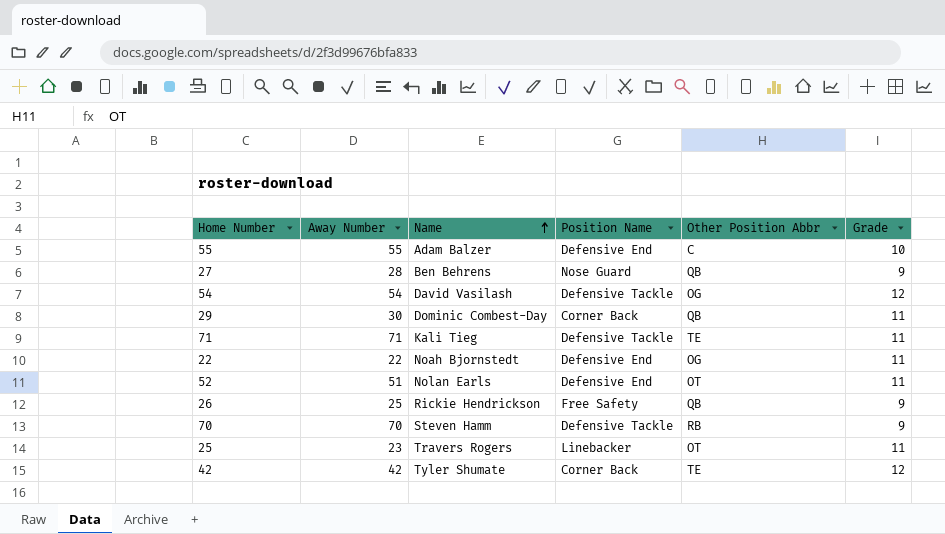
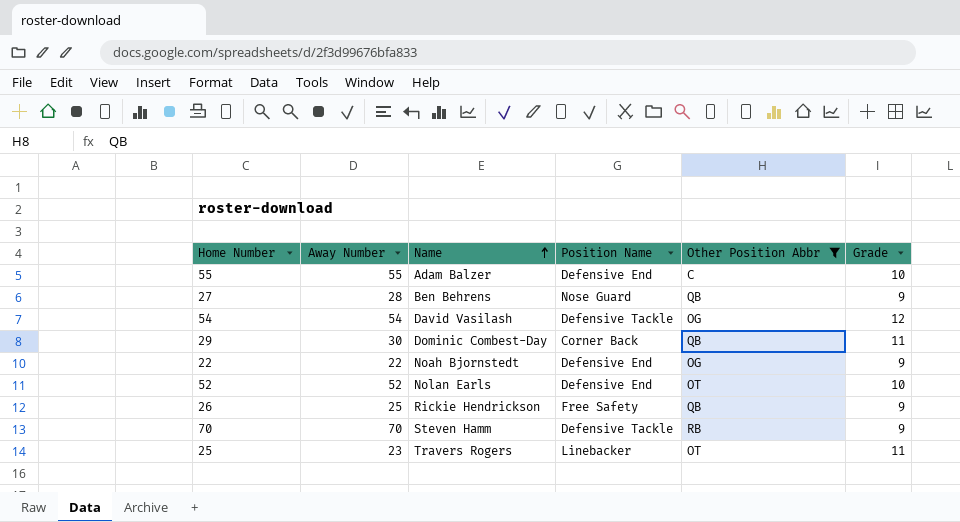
filter: none -> Other Position Abbr != TE
22 | Grade: 11 -> 9
52 | Away Number: 51 -> 52
52 | Grade: 11 -> 10

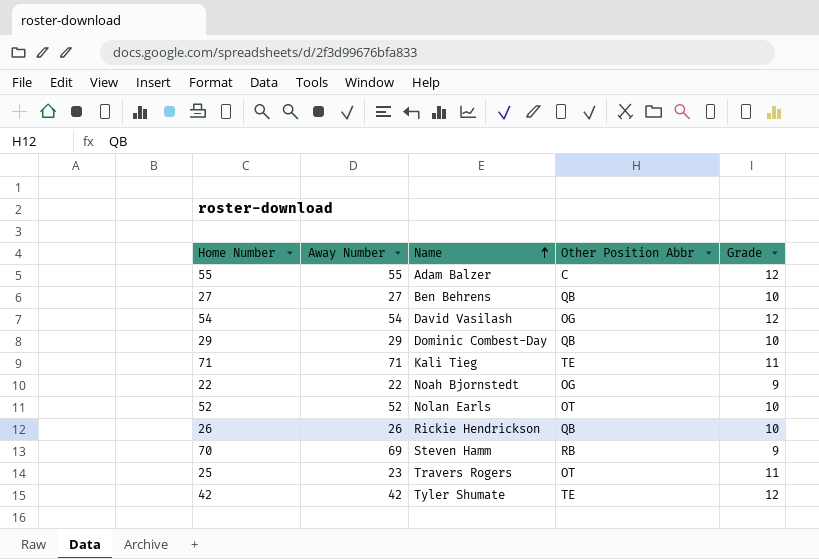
filter: Other Position Abbr != TE -> none
column Position Name | position: 4 -> none
55 | Grade: 10 -> 12
27 | Away Number: 28 -> 27
27 | Grade: 9 -> 10
29 | Away Number: 30 -> 29
29 | Grade: 11 -> 10
26 | Away Number: 25 -> 26
26 | Grade: 9 -> 10
70 | Away Number: 70 -> 69

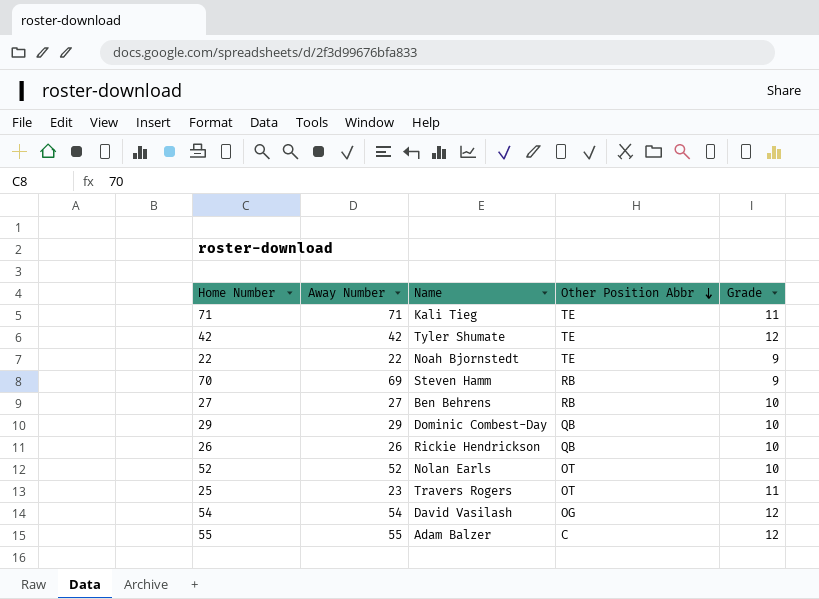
row order: Name ascending -> Other Position Abbr descending
22 | Other Position Abbr: OG -> TE
27 | Other Position Abbr: QB -> RB

